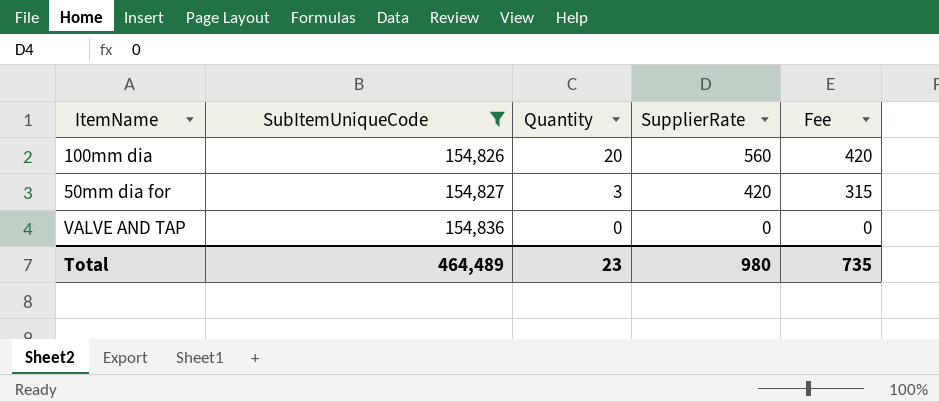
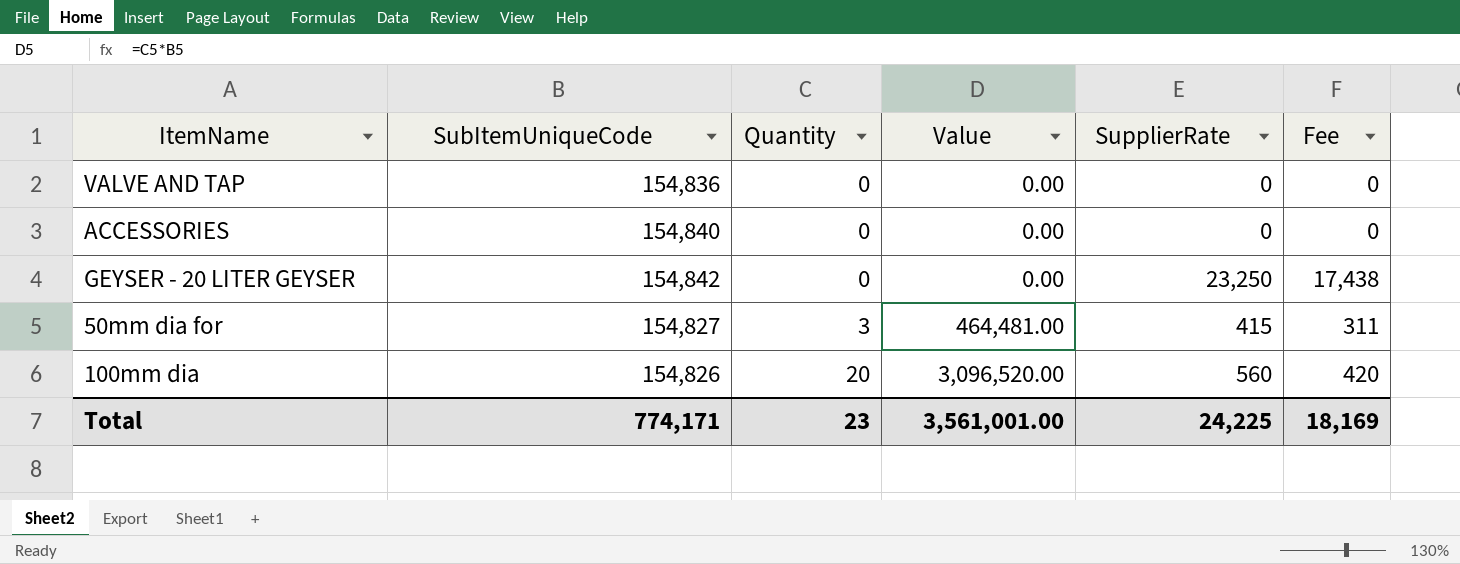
filter: SubItemUniqueCode <= 154,836 -> none
row order: SubItemUniqueCode ascending -> Quantity ascending
column Value | formula: none -> [SubItemUniqueCode] * [Quantity]
50mm dia for | SupplierRate: 420 -> 415
50mm dia for | Fee: 315 -> 311
Total | SubItemUniqueCode: 464,489 -> 774,171
Total | SupplierRate: 980 -> 24,225
Total | Fee: 735 -> 18,169

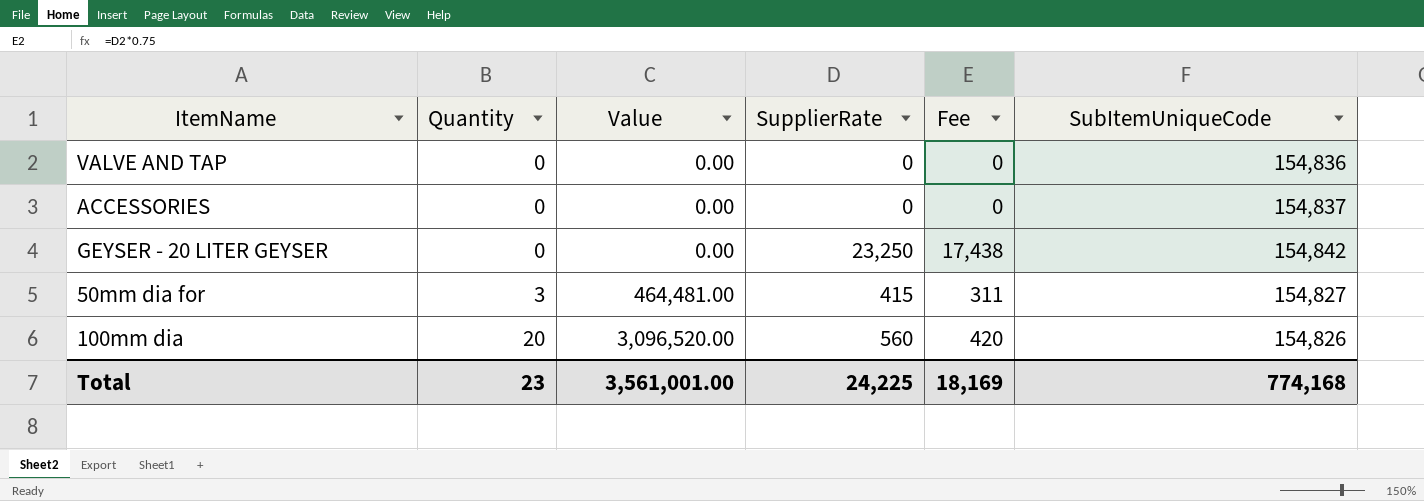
column SubItemUniqueCode | position: 2 -> 6
ACCESSORIES | SubItemUniqueCode: 154,840 -> 154,837
Total | SubItemUniqueCode: 774,171 -> 774,168

